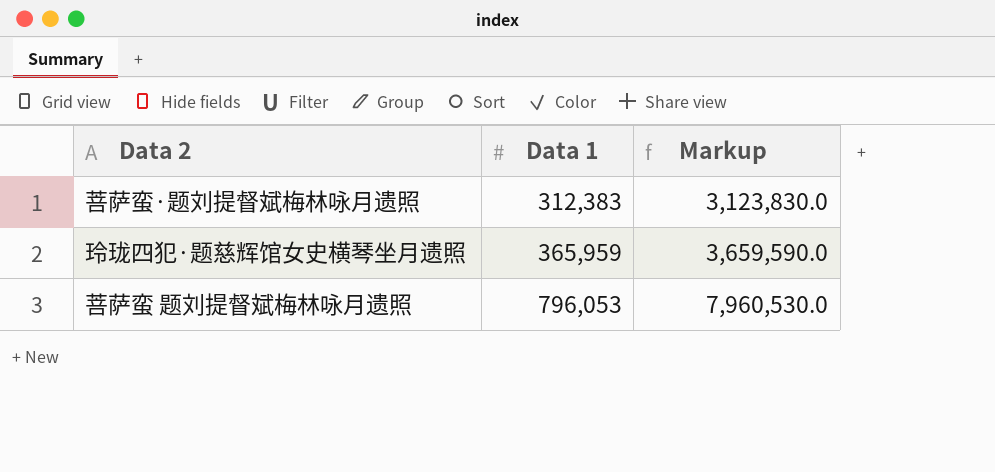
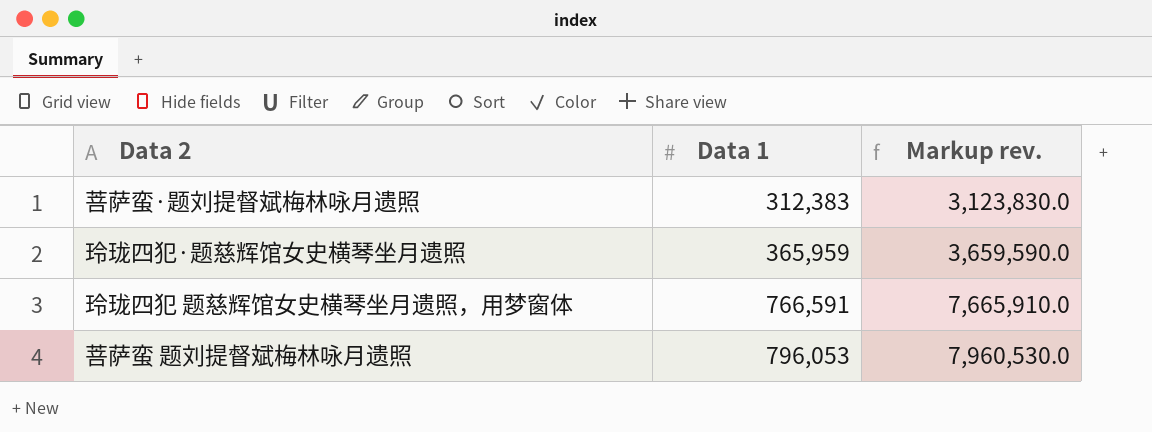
column name: Markup -> Markup rev.
row 玲珑四犯 题慈辉馆女史横琴坐月遗照，用梦窗体: none -> 766,591 | 7,665,910.0

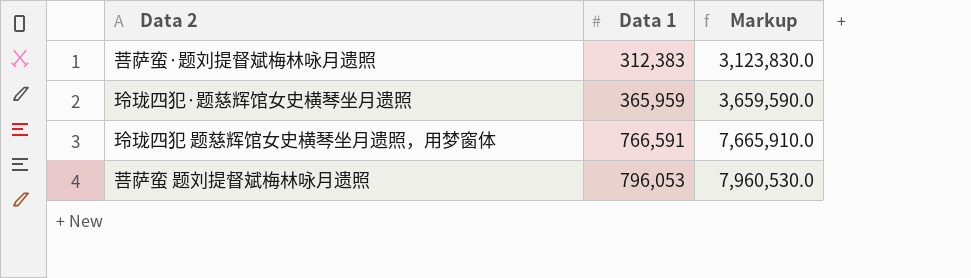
column name: Markup rev. -> Markup

